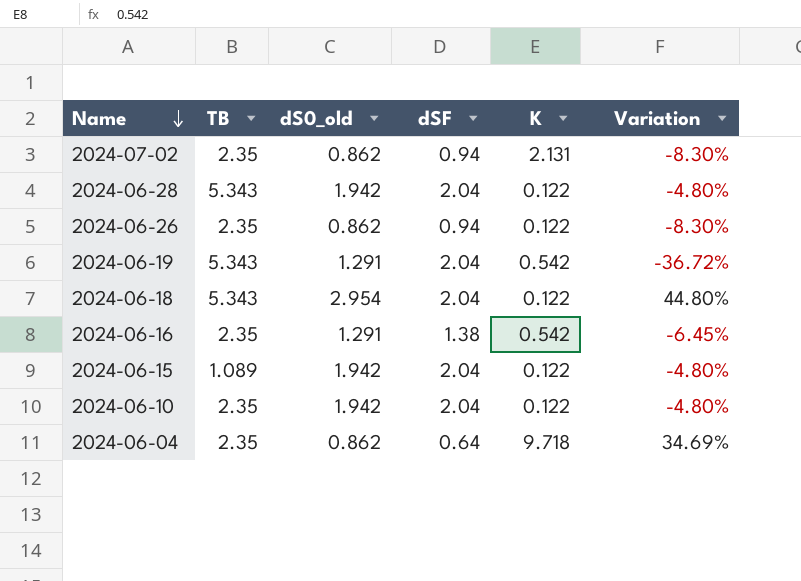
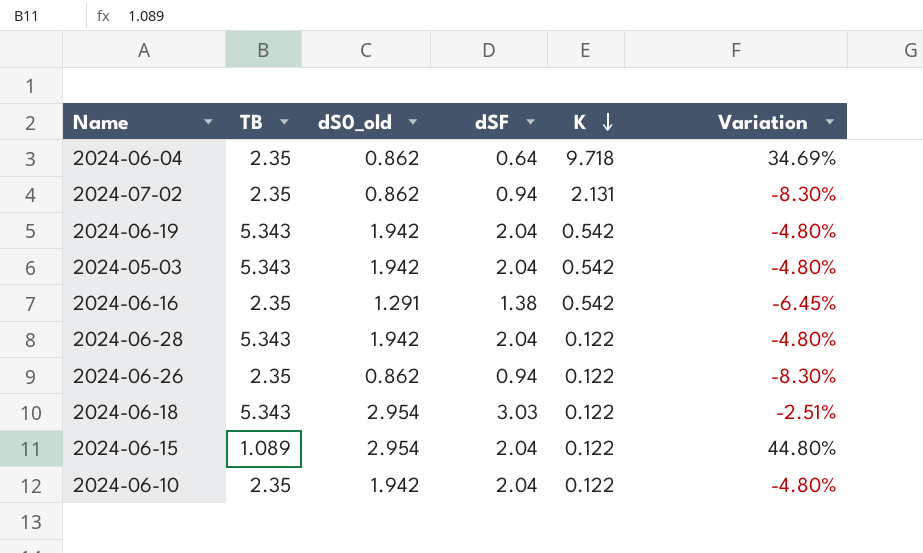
row order: Name descending -> K descending
2024-06-19 | dS0_old: 1.291 -> 1.942
2024-06-19 | Variation: -36.72% -> -4.80%
row 2024-05-03: none -> 5.343 | 1.942 | 2.04 | 0.542 | -4.80%
2024-06-18 | dSF: 2.04 -> 3.03
2024-06-18 | Variation: 44.80% -> -2.51%
2024-06-15 | dS0_old: 1.942 -> 2.954
2024-06-15 | Variation: -4.80% -> 44.80%

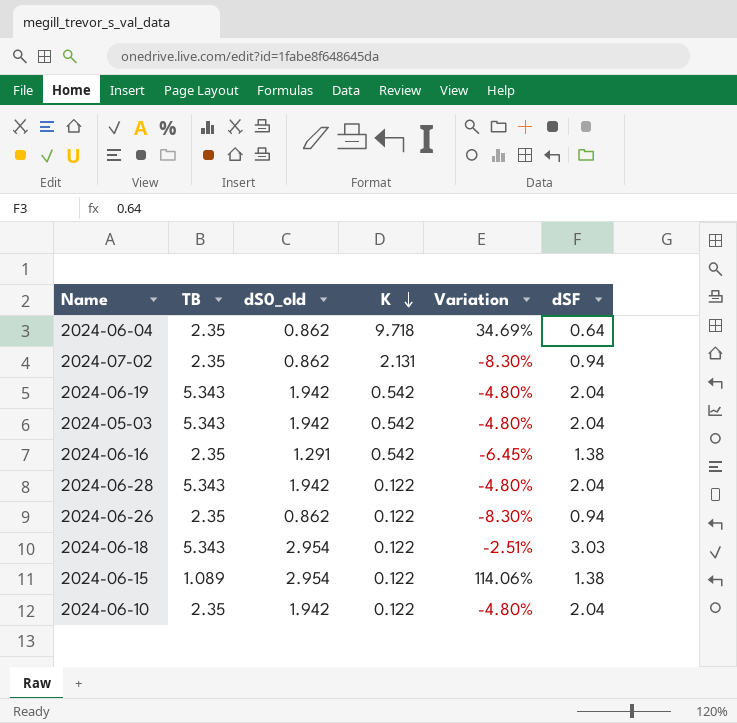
column dSF | position: 4 -> 6
2024-06-15 | Variation: 44.80% -> 114.06%
2024-06-15 | dSF: 2.04 -> 1.38

